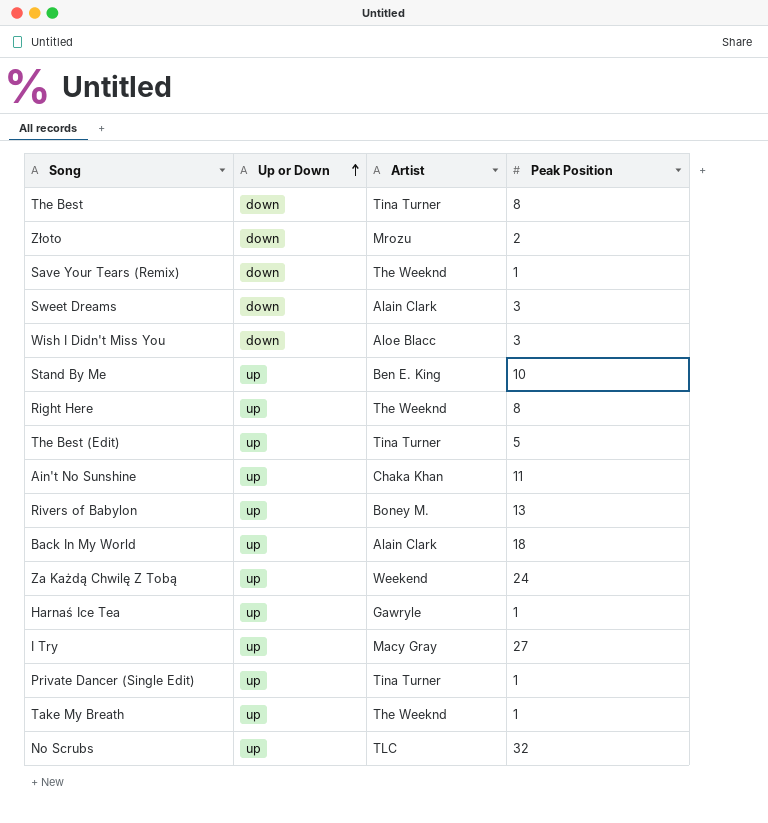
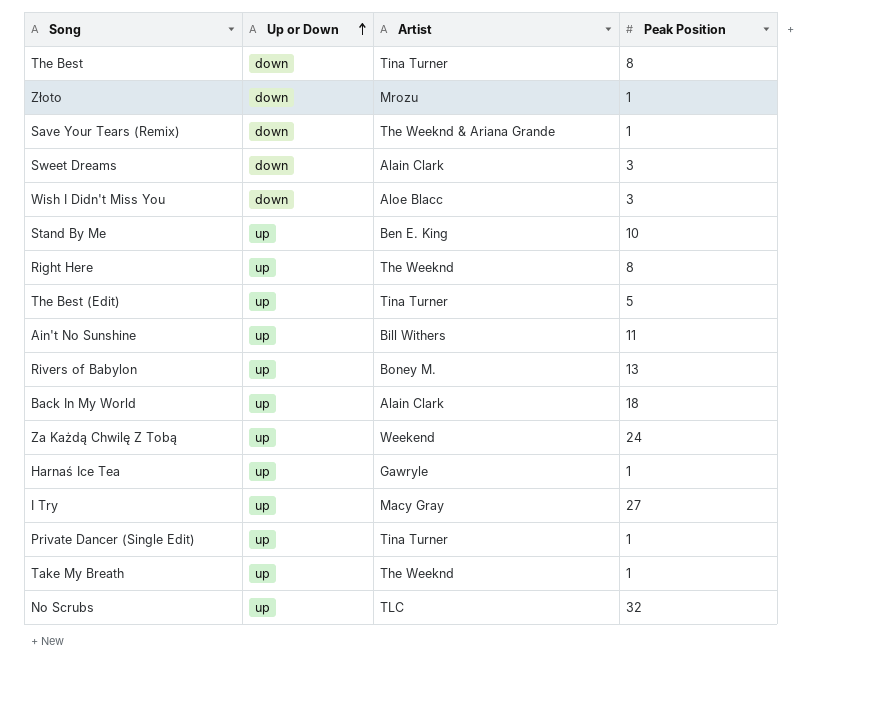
Złoto | Peak Position: 2 -> 1
Save Your Tears (Remix) | Artist: The Weeknd -> The Weeknd & Ariana Grande
Ain't No Sunshine | Artist: Chaka Khan -> Bill Withers

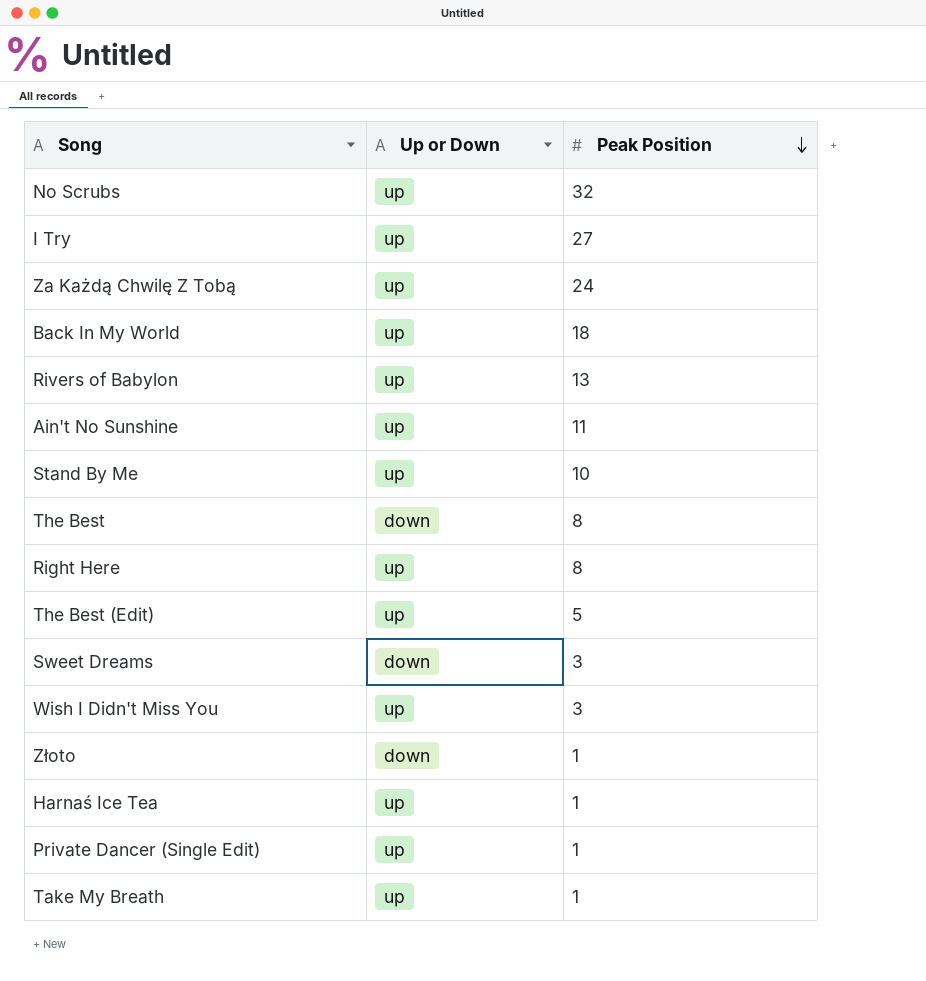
row order: Up or Down ascending -> Peak Position descending
column Artist | position: 3 -> none
row Save Your Tears (Remix): down | The Weeknd & Ariana Grande | 1 -> none
Wish I Didn't Miss You | Up or Down: down -> up

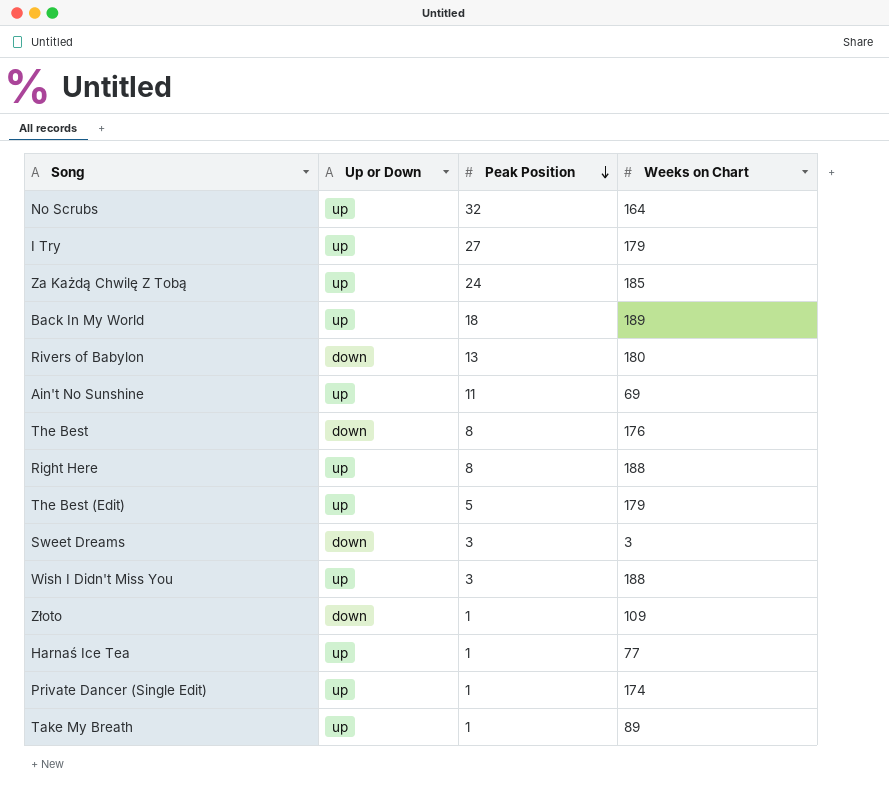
column Weeks on Chart | position: none -> 4
row Stand By Me: up | 10 -> none
Rivers of Babylon | Up or Down: up -> down

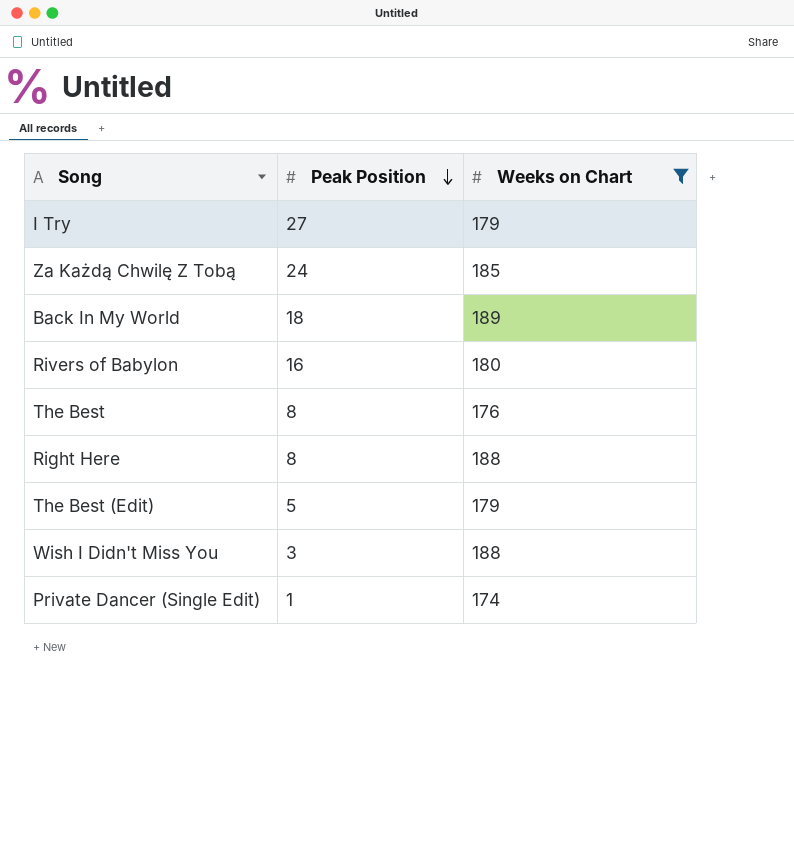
filter: none -> Weeks on Chart >= 174
column Up or Down | position: 2 -> none
Rivers of Babylon | Peak Position: 13 -> 16

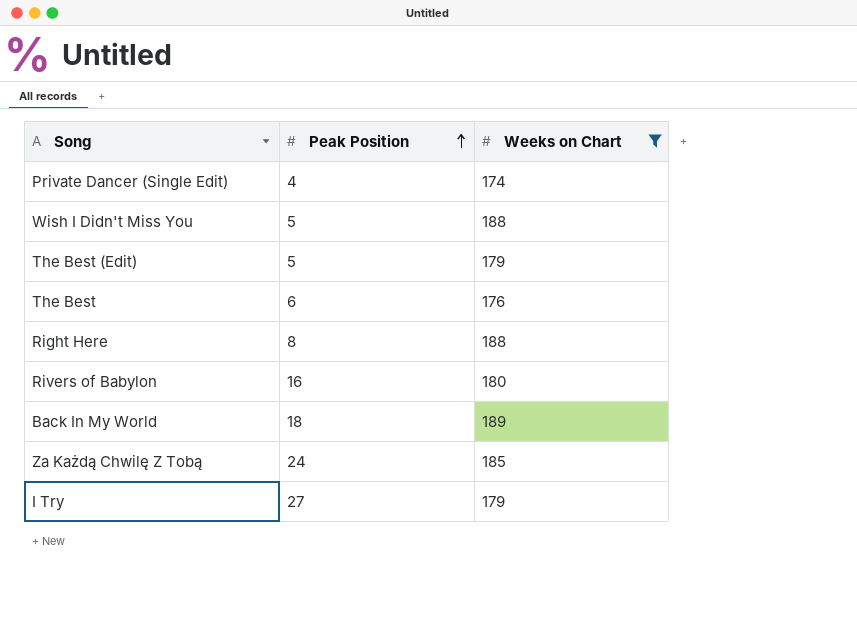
row order: Peak Position descending -> Peak Position ascending
Private Dancer (Single Edit) | Peak Position: 1 -> 4
Wish I Didn't Miss You | Peak Position: 3 -> 5
The Best | Peak Position: 8 -> 6

